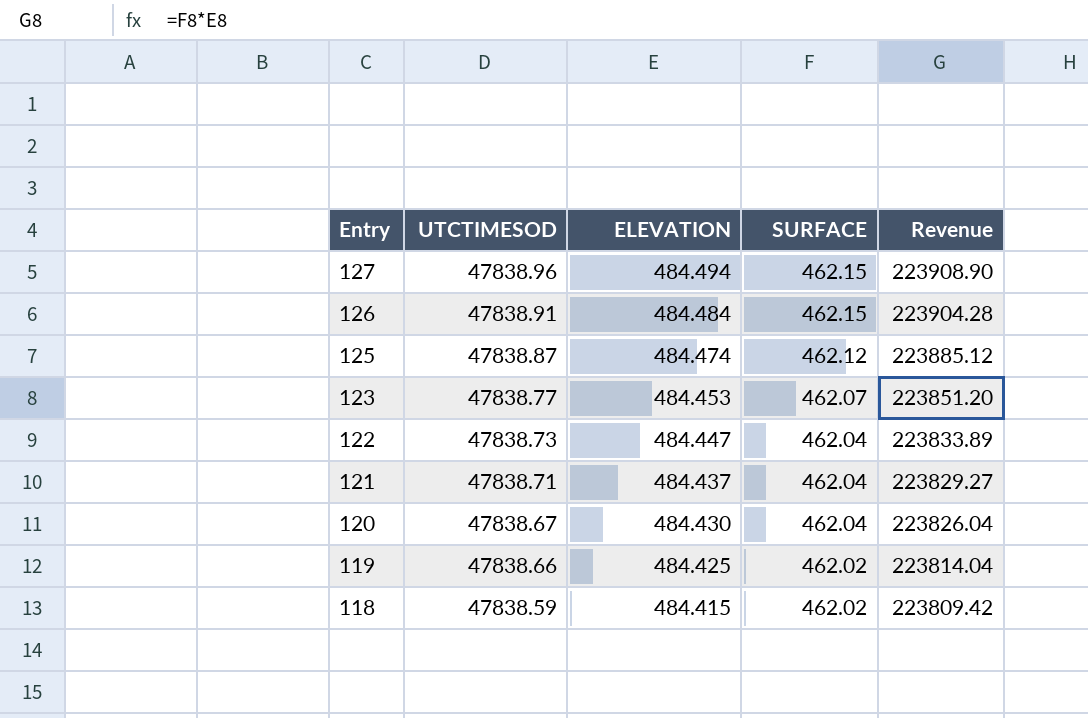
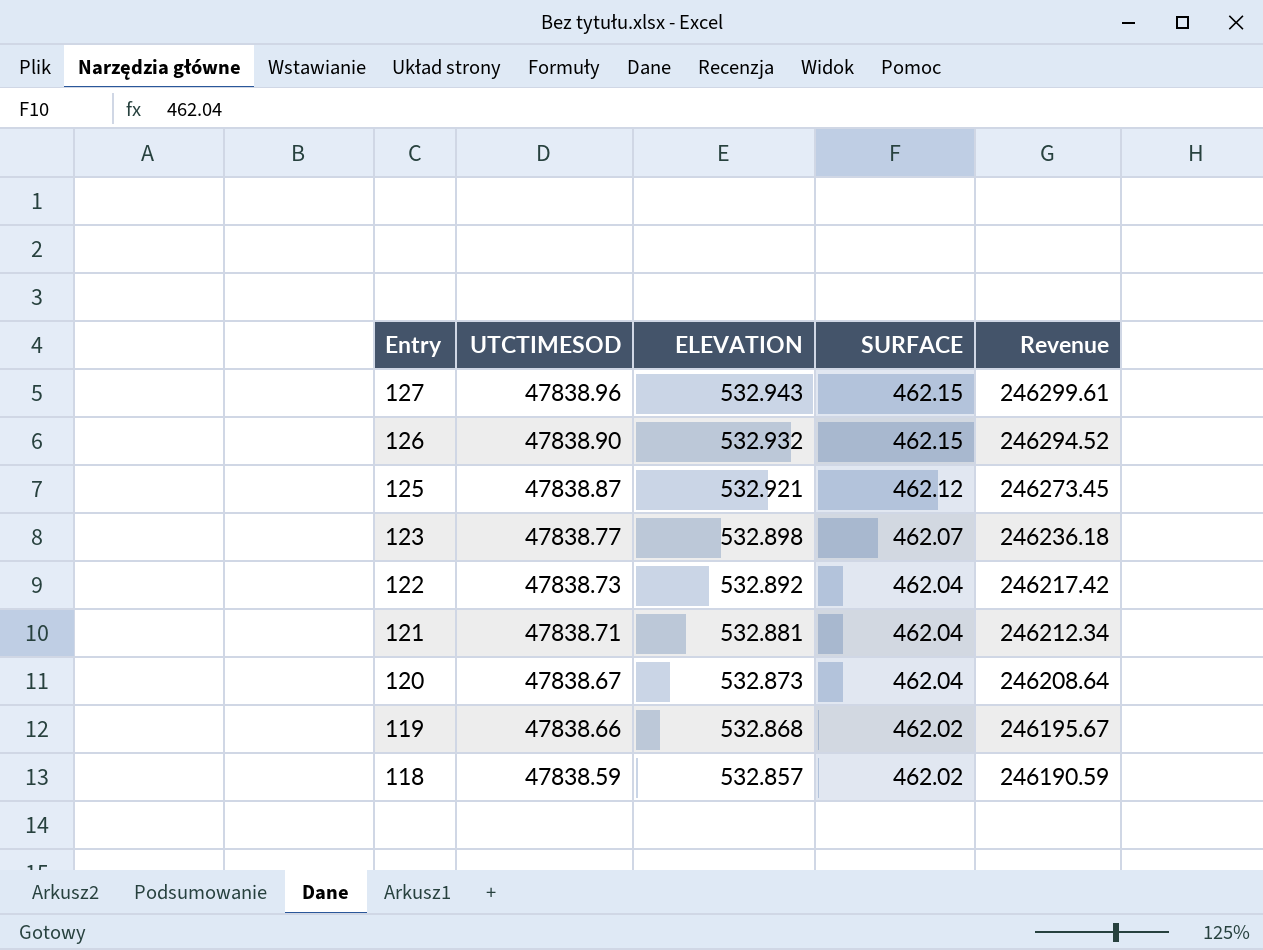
127 | ELEVATION: 484.494 -> 532.943
127 | Revenue: 223908.90 -> 246299.61
126 | UTCTIMESOD: 47838.91 -> 47838.90
126 | ELEVATION: 484.484 -> 532.932
126 | Revenue: 223904.28 -> 246294.52
125 | ELEVATION: 484.474 -> 532.921
125 | Revenue: 223885.12 -> 246273.45
123 | ELEVATION: 484.453 -> 532.898
123 | Revenue: 223851.20 -> 246236.18
122 | ELEVATION: 484.447 -> 532.892
122 | Revenue: 223833.89 -> 246217.42
121 | ELEVATION: 484.437 -> 532.881
121 | Revenue: 223829.27 -> 246212.34
120 | ELEVATION: 484.430 -> 532.873
120 | Revenue: 223826.04 -> 246208.64
119 | ELEVATION: 484.425 -> 532.868
119 | Revenue: 223814.04 -> 246195.67
118 | ELEVATION: 484.415 -> 532.857
118 | Revenue: 223809.42 -> 246190.59

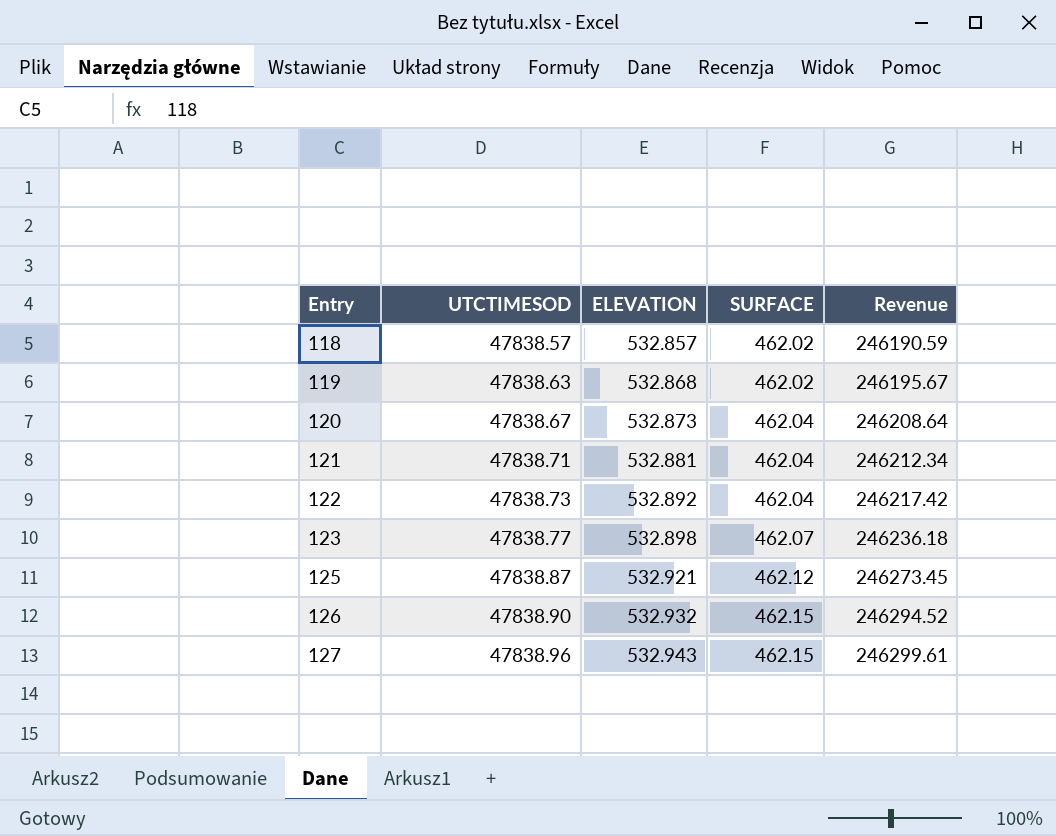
row order: Entry descending -> Entry ascending
118 | UTCTIMESOD: 47838.59 -> 47838.57
119 | UTCTIMESOD: 47838.66 -> 47838.63

